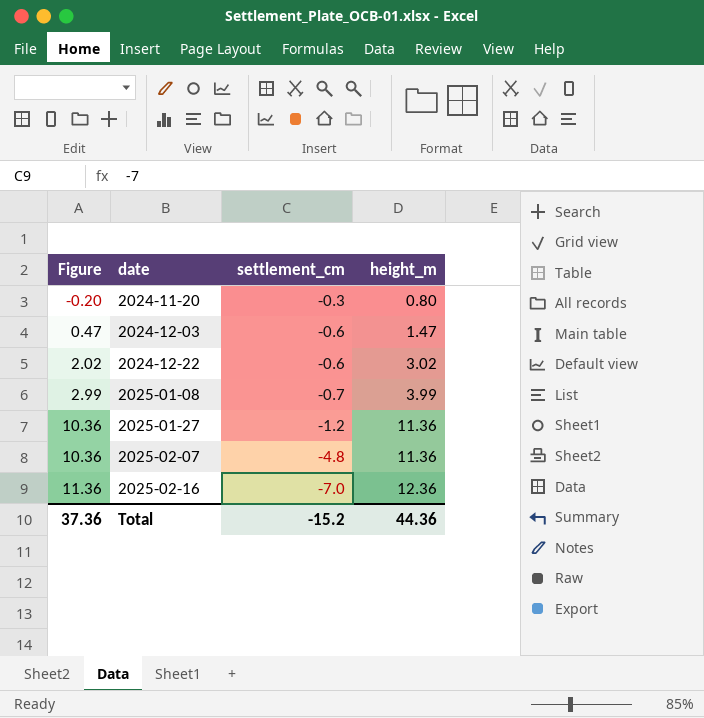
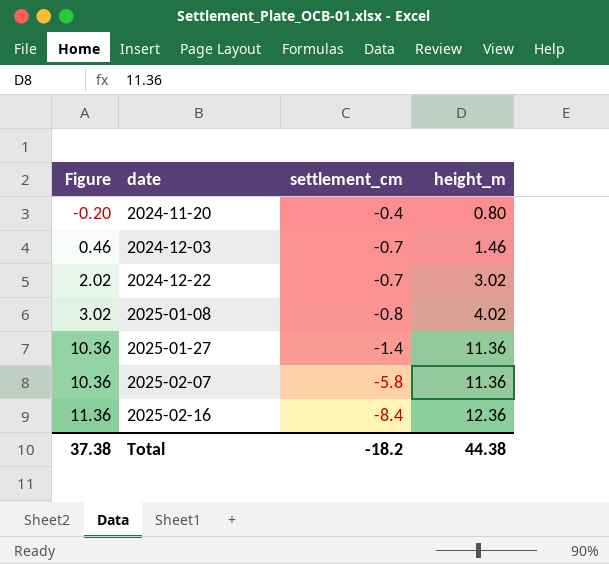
2024-11-20 | settlement_cm: -0.3 -> -0.4
2024-12-03 | Figure: 0.47 -> 0.46
2024-12-03 | settlement_cm: -0.6 -> -0.7
2024-12-03 | height_m: 1.47 -> 1.46
2024-12-22 | settlement_cm: -0.6 -> -0.7
2025-01-08 | Figure: 2.99 -> 3.02
2025-01-08 | settlement_cm: -0.7 -> -0.8
2025-01-08 | height_m: 3.99 -> 4.02
2025-01-27 | settlement_cm: -1.2 -> -1.4
2025-02-07 | settlement_cm: -4.8 -> -5.8
2025-02-16 | settlement_cm: -7.0 -> -8.4
Total | Figure: 37.36 -> 37.38
Total | settlement_cm: -15.2 -> -18.2
Total | height_m: 44.36 -> 44.38

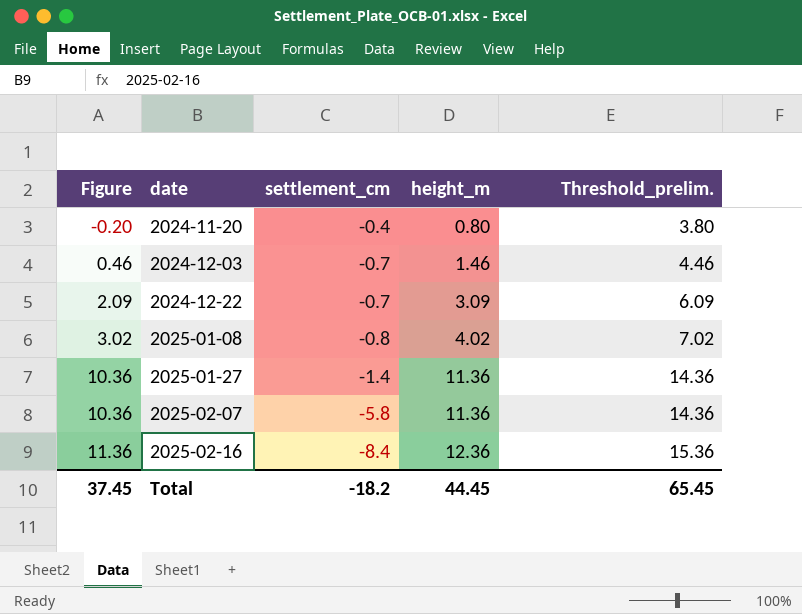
column Threshold_prelim. | formula: none -> [height_m] + 3
2024-12-22 | Figure: 2.02 -> 2.09
2024-12-22 | height_m: 3.02 -> 3.09
Total | Figure: 37.38 -> 37.45
Total | height_m: 44.38 -> 44.45

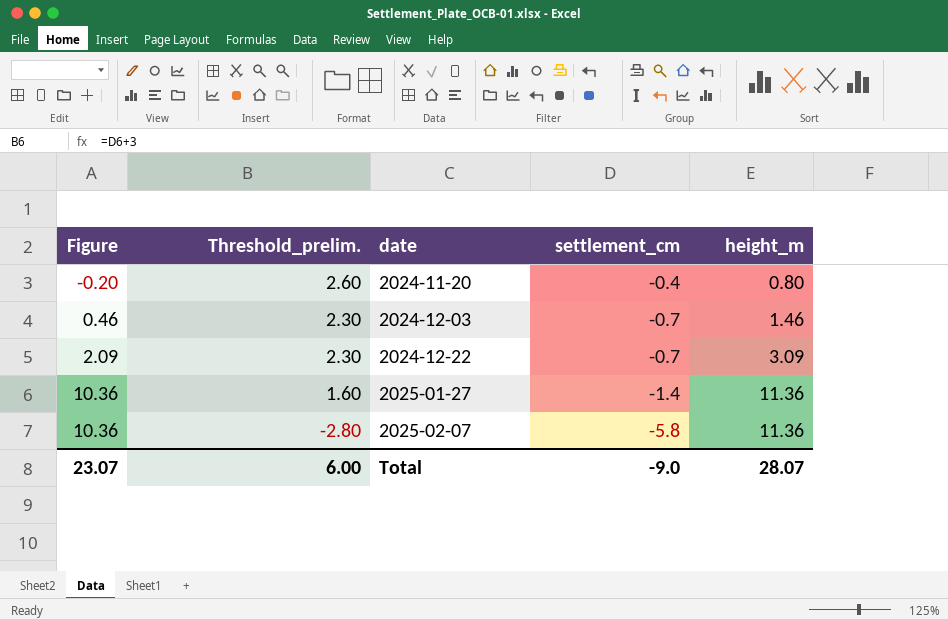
column Threshold_prelim. | formula: [height_m] + 3 -> [settlement_cm] + 3
column Threshold_prelim. | position: 5 -> 2
row 2025-01-08: 3.02 | -0.8 | 4.02 | 7.02 -> none
row 2025-02-16: 11.36 | -8.4 | 12.36 | 15.36 -> none
Total | Figure: 37.45 -> 23.07
Total | Threshold_prelim.: 65.45 -> 6.00
Total | settlement_cm: -18.2 -> -9.0
Total | height_m: 44.45 -> 28.07

